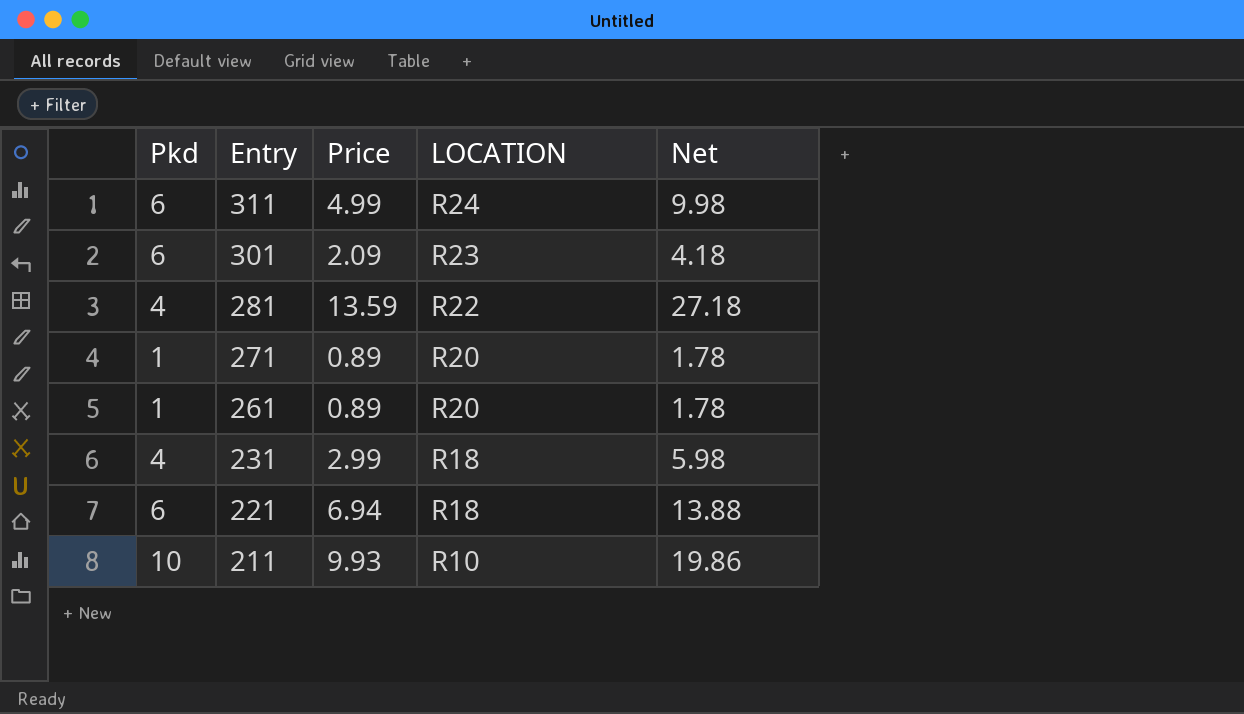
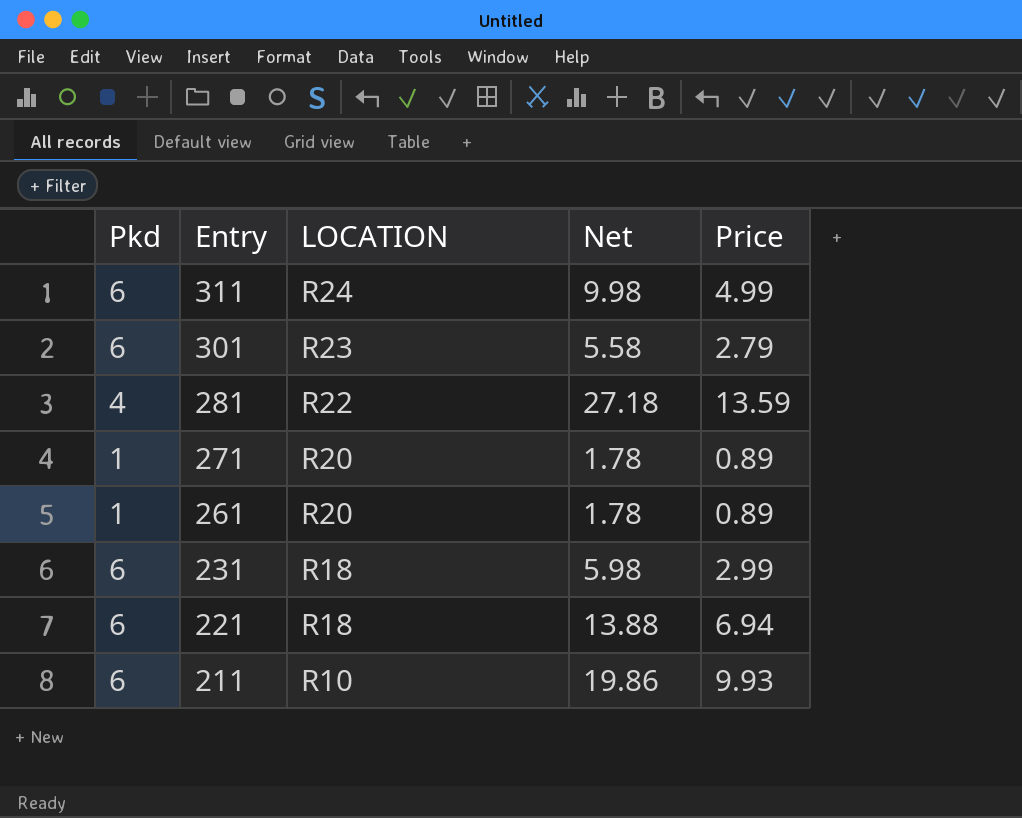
column Price | position: 3 -> 5
301 | Net: 4.18 -> 5.58
301 | Price: 2.09 -> 2.79
231 | Pkd: 4 -> 6
211 | Pkd: 10 -> 6

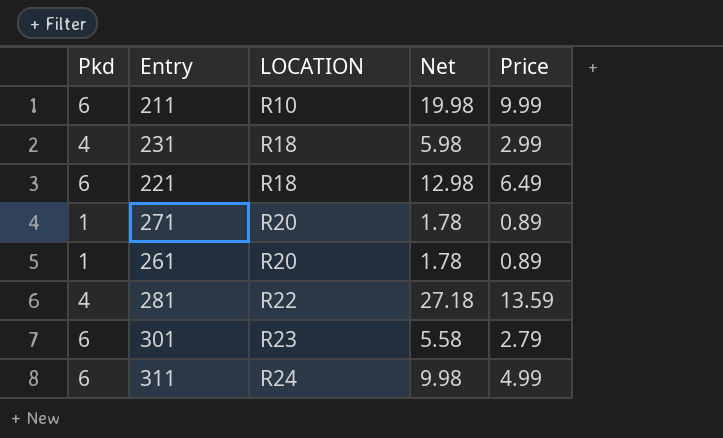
row order: Entry descending -> LOCATION ascending
211 | Net: 19.86 -> 19.98
211 | Price: 9.93 -> 9.99
231 | Pkd: 6 -> 4
221 | Net: 13.88 -> 12.98
221 | Price: 6.94 -> 6.49

